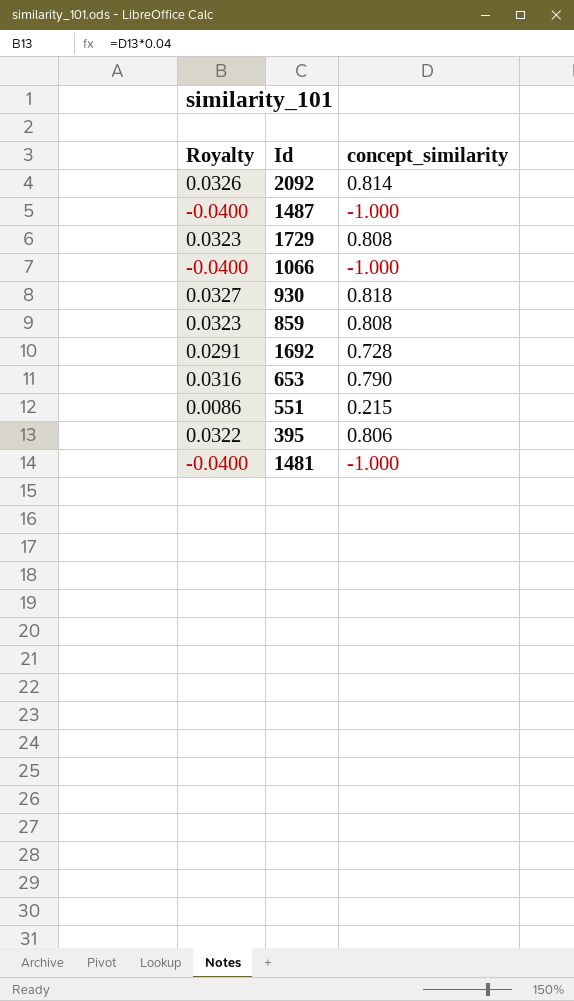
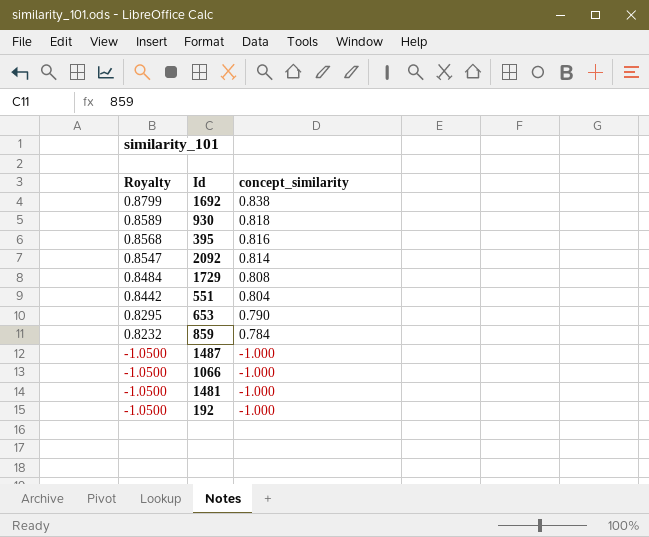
row order: none -> Royalty descending
column Royalty | formula: [concept_similarity] * 0.04 -> [concept_similarity] * 1.05
1692 | concept_similarity: 0.728 -> 0.838
395 | concept_similarity: 0.806 -> 0.816
551 | concept_similarity: 0.215 -> 0.804
859 | concept_similarity: 0.808 -> 0.784
row 192: none -> -1.0500 | -1.000

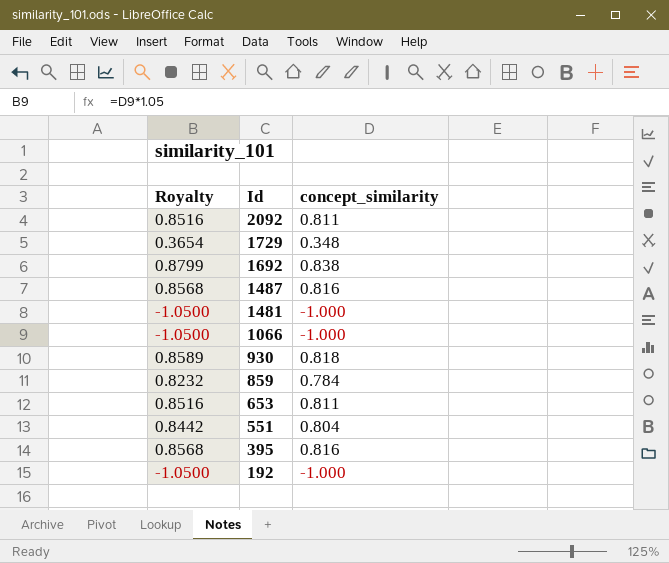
row order: Royalty descending -> Id descending
2092 | Royalty: 0.8547 -> 0.8516
2092 | concept_similarity: 0.814 -> 0.811
1729 | Royalty: 0.8484 -> 0.3654
1729 | concept_similarity: 0.808 -> 0.348
1487 | Royalty: -1.0500 -> 0.8568
1487 | concept_similarity: -1.000 -> 0.816
653 | Royalty: 0.8295 -> 0.8516
653 | concept_similarity: 0.790 -> 0.811

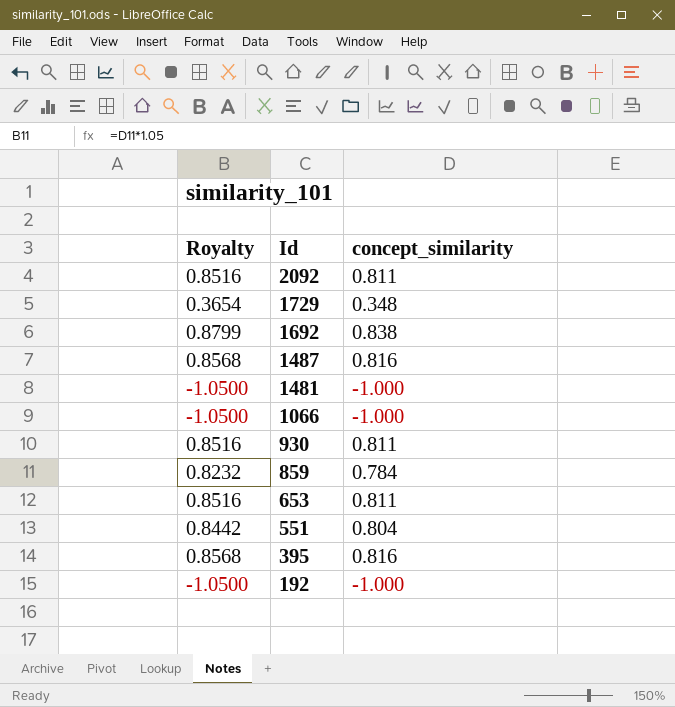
930 | Royalty: 0.8589 -> 0.8516
930 | concept_similarity: 0.818 -> 0.811

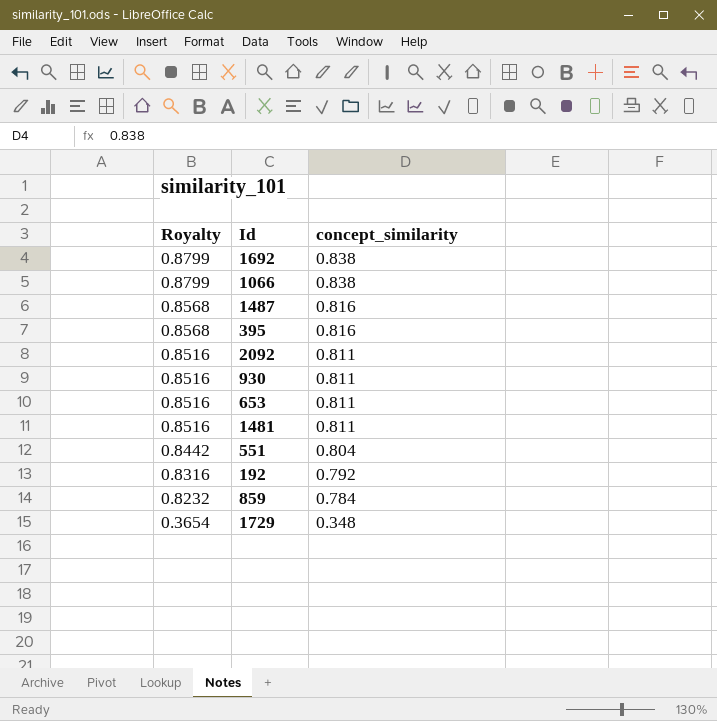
row order: Id descending -> Royalty descending
1066 | Royalty: -1.0500 -> 0.8799
1066 | concept_similarity: -1.000 -> 0.838
1481 | Royalty: -1.0500 -> 0.8516
1481 | concept_similarity: -1.000 -> 0.811
192 | Royalty: -1.0500 -> 0.8316
192 | concept_similarity: -1.000 -> 0.792

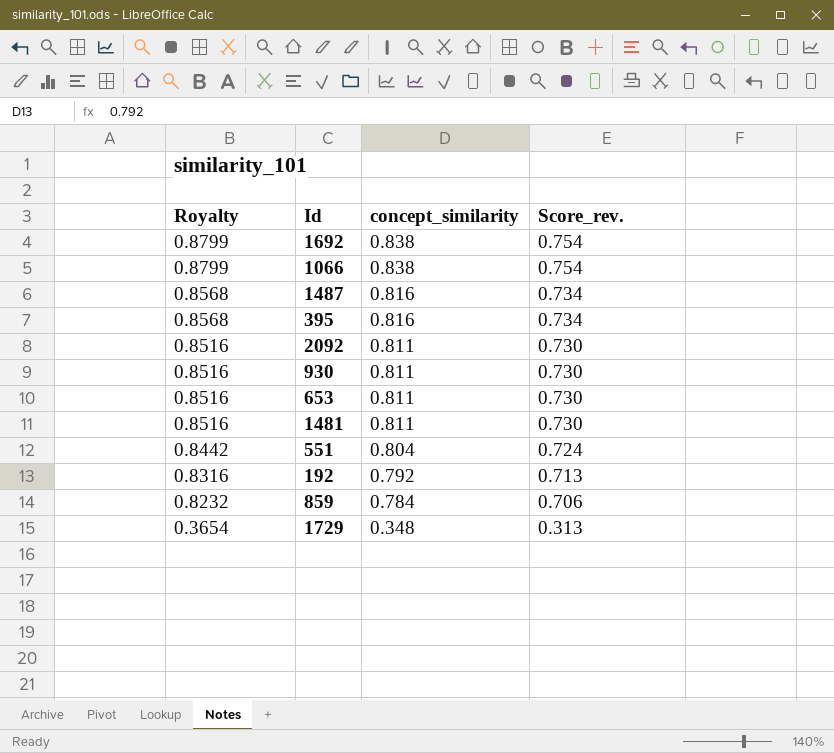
column Score_rev. | formula: none -> [concept_similarity] * 0.9

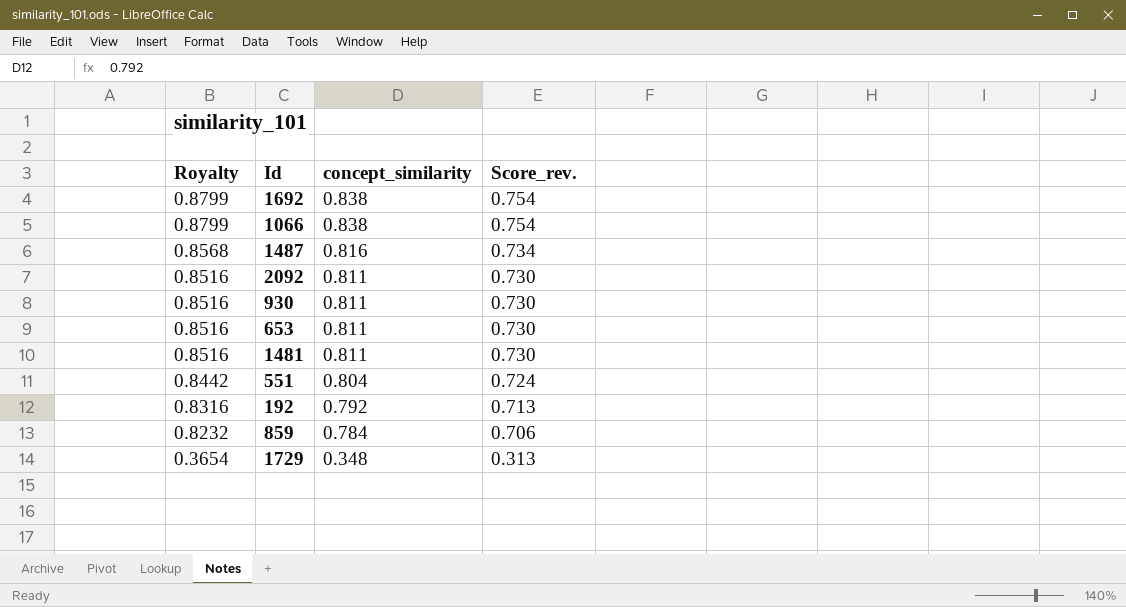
row 395: 0.8568 | 0.816 | 0.734 -> none

